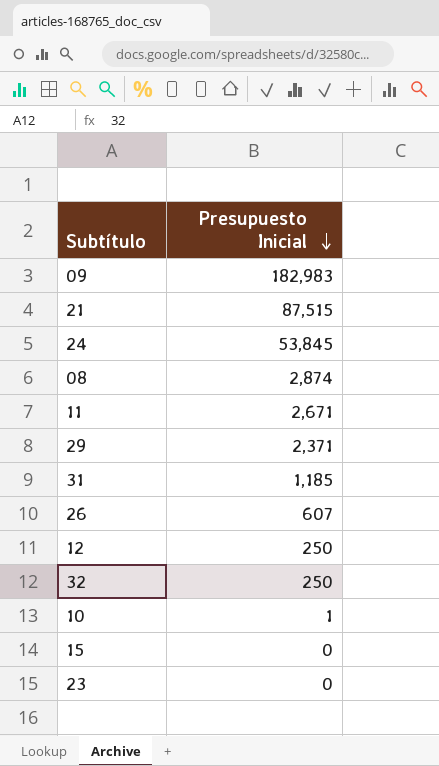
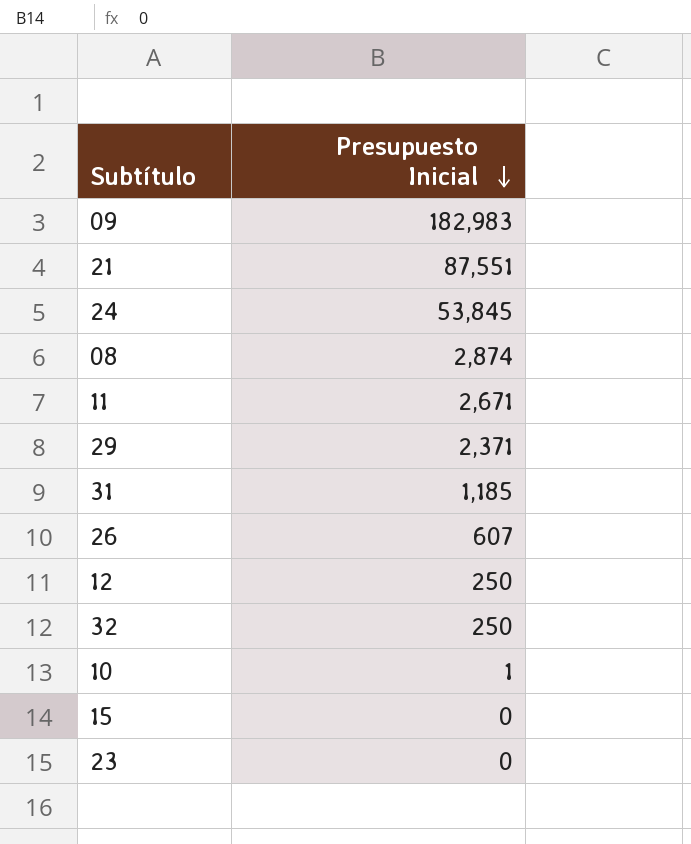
21 | Presupuesto Inicial: 87,515 -> 87,551

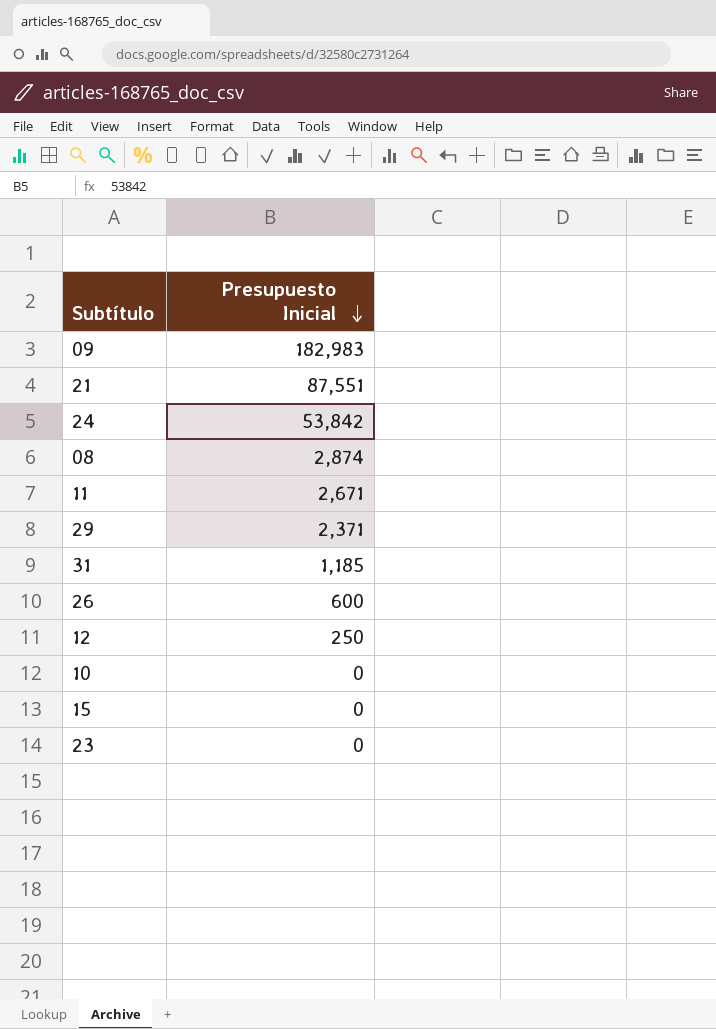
row 32: 250 -> none
24 | Presupuesto Inicial: 53,845 -> 53,842
26 | Presupuesto Inicial: 607 -> 600
10 | Presupuesto Inicial: 1 -> 0

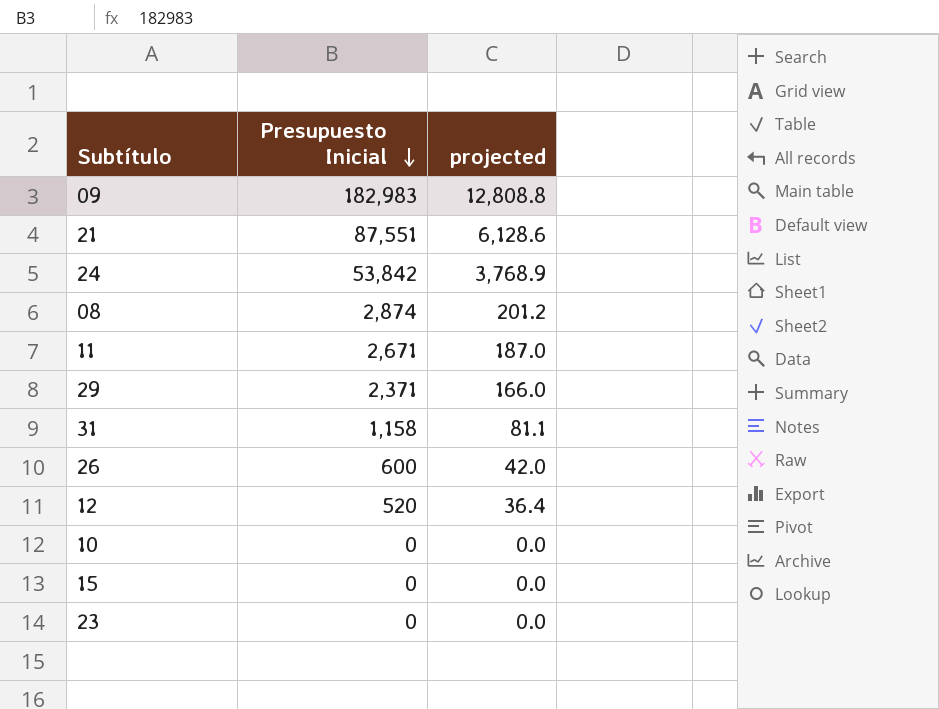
column projected | formula: none -> [Presupuesto Inicial] * 0.07
31 | Presupuesto Inicial: 1,185 -> 1,158
12 | Presupuesto Inicial: 250 -> 520

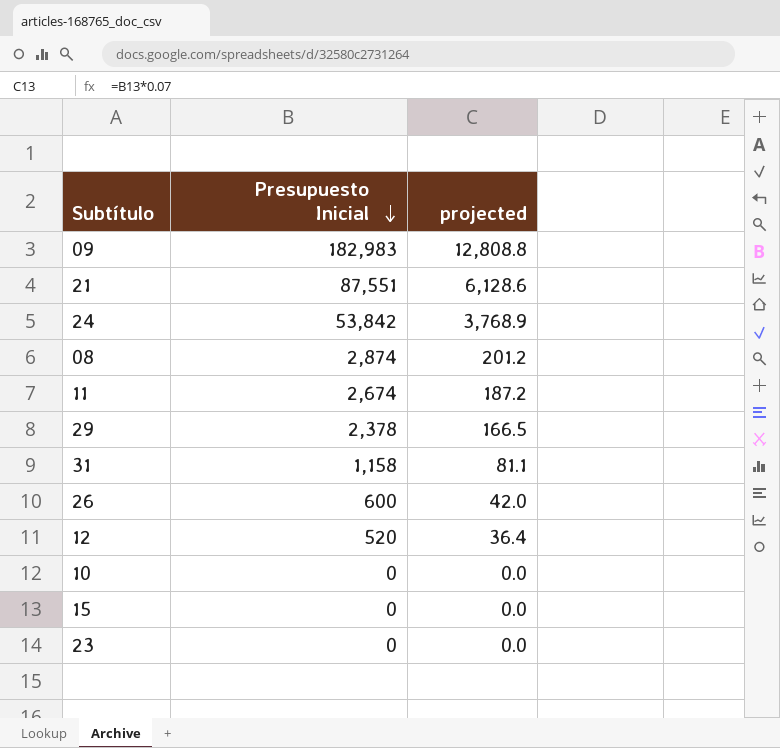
11 | Presupuesto Inicial: 2,671 -> 2,674
11 | projected: 187.0 -> 187.2
29 | Presupuesto Inicial: 2,371 -> 2,378
29 | projected: 166.0 -> 166.5

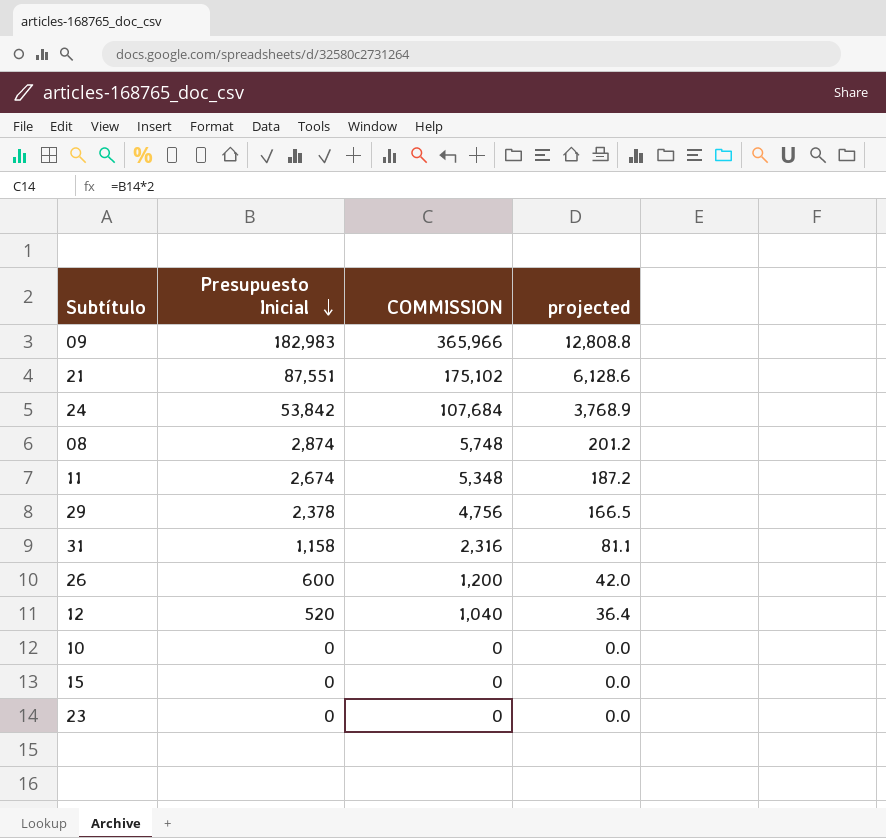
column COMMISSION | formula: none -> [Presupuesto Inicial] * 2

